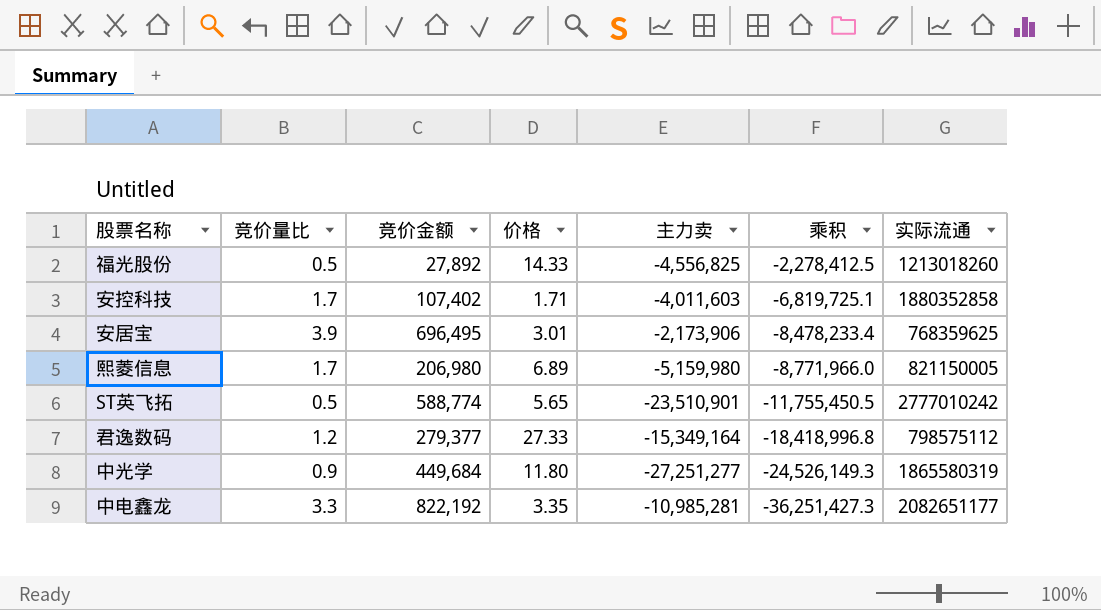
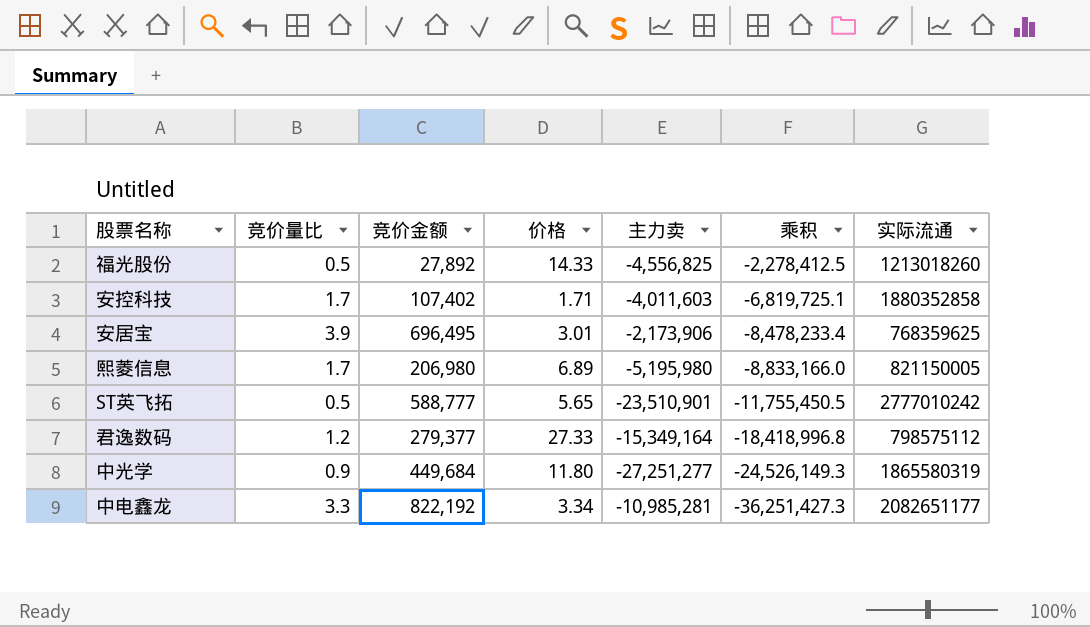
熙菱信息 | 主力卖: -5,159,980 -> -5,195,980
熙菱信息 | 乘积: -8,771,966.0 -> -8,833,166.0
ST英飞拓 | 竞价金额: 588,774 -> 588,777
中电鑫龙 | 价格: 3.35 -> 3.34

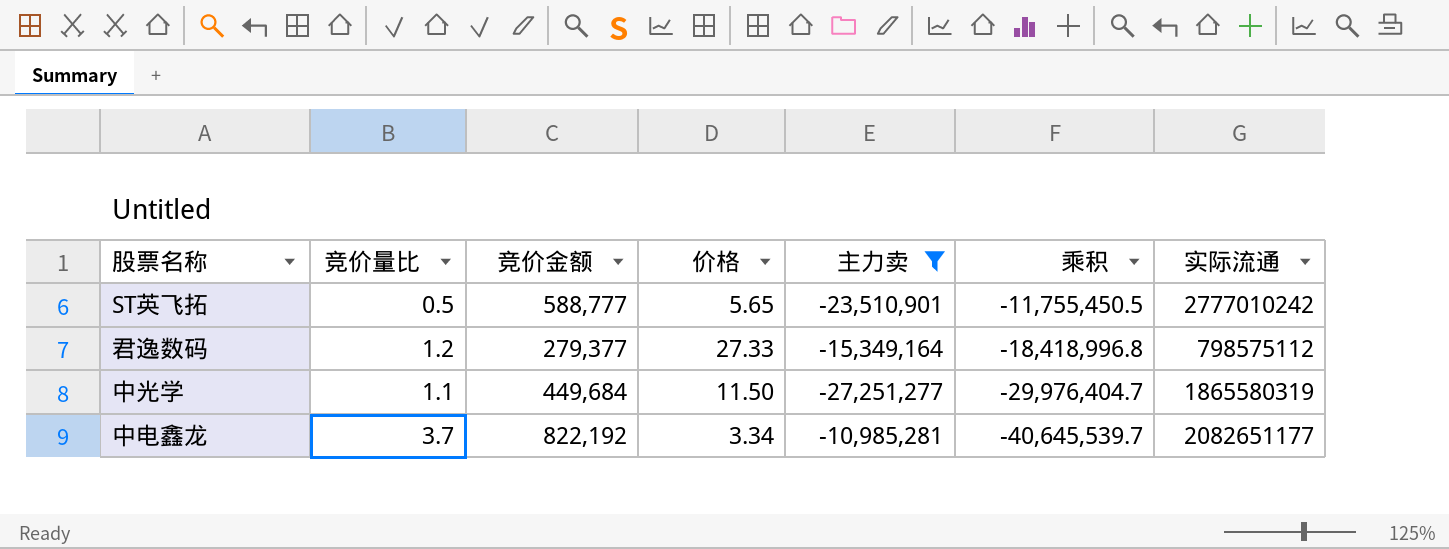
filter: none -> 主力卖 <= -10,985,281
中光学 | 竞价量比: 0.9 -> 1.1
中光学 | 价格: 11.80 -> 11.50
中光学 | 乘积: -24,526,149.3 -> -29,976,404.7
中电鑫龙 | 竞价量比: 3.3 -> 3.7
中电鑫龙 | 乘积: -36,251,427.3 -> -40,645,539.7

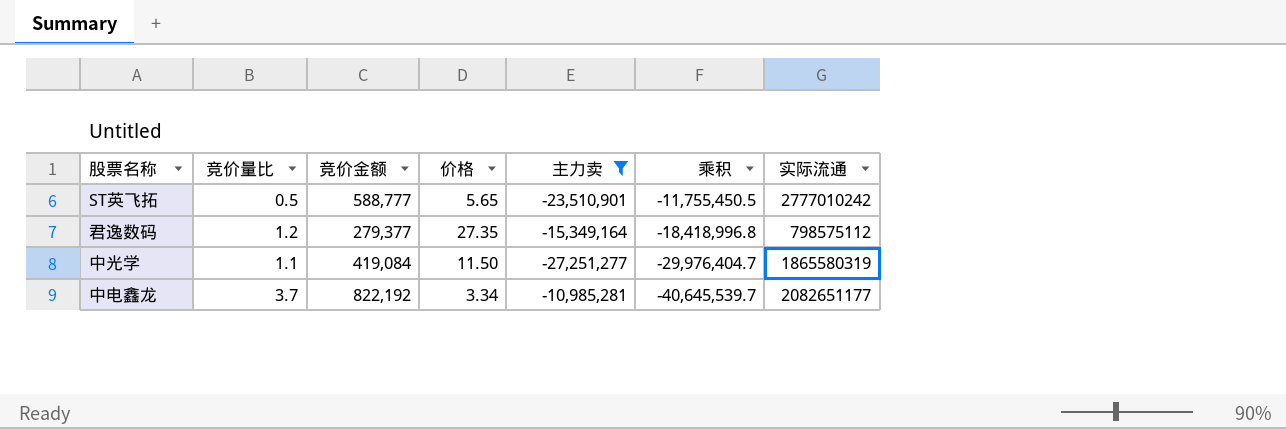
君逸数码 | 价格: 27.33 -> 27.35
中光学 | 竞价金额: 449,684 -> 419,084

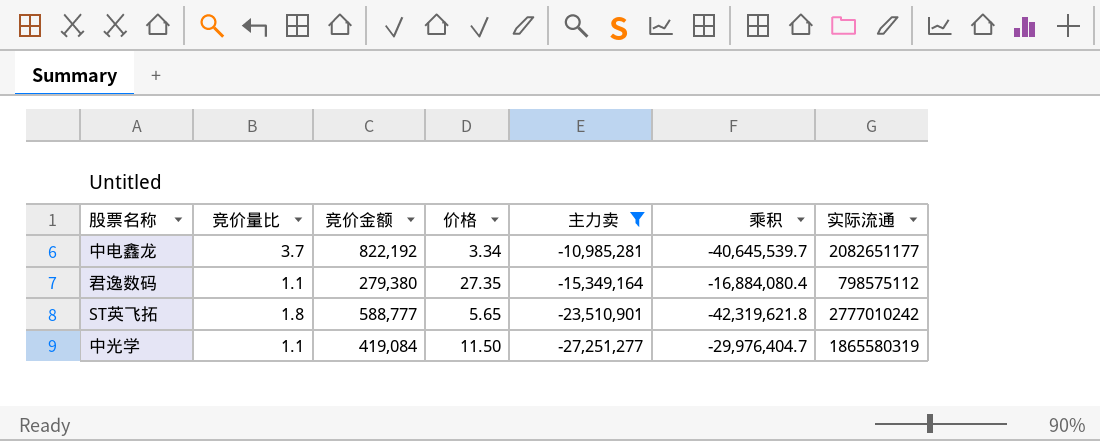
row order: 乘积 descending -> 主力卖 descending
君逸数码 | 竞价量比: 1.2 -> 1.1
君逸数码 | 竞价金额: 279,377 -> 279,380
君逸数码 | 乘积: -18,418,996.8 -> -16,884,080.4
ST英飞拓 | 竞价量比: 0.5 -> 1.8
ST英飞拓 | 乘积: -11,755,450.5 -> -42,319,621.8

